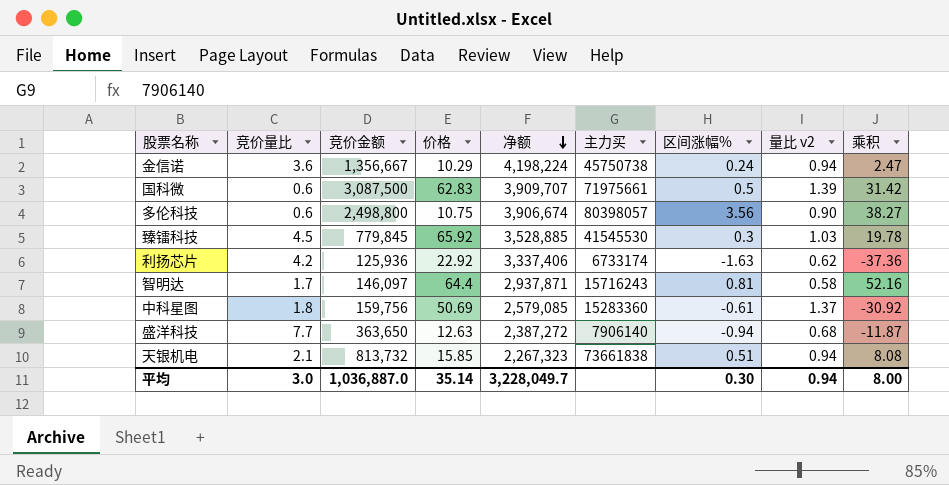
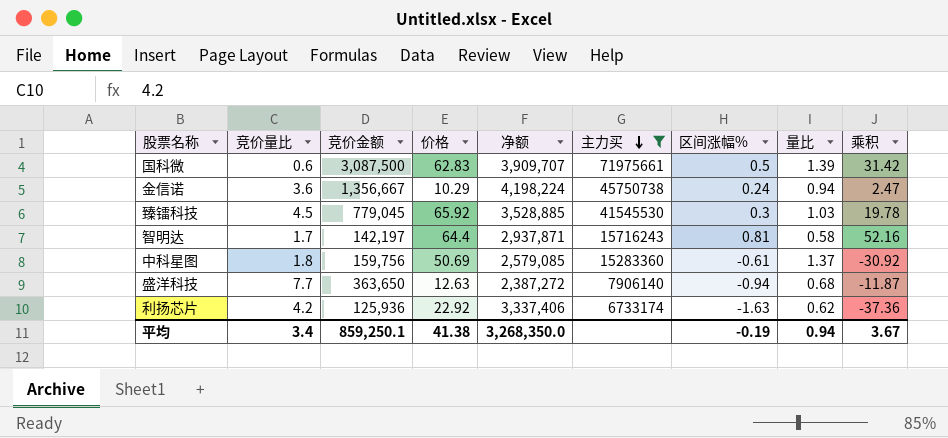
filter: none -> 主力买 <= 71975661
row order: 净额 descending -> 主力买 descending
column name: 量比 v2 -> 量比
臻镭科技 | 竞价金额: 779,845 -> 779,045
智明达 | 竞价金额: 146,097 -> 142,197
平均 | 竞价量比: 3.0 -> 3.4
平均 | 竞价金额: 1,036,887.0 -> 859,250.1
平均 | 价格: 35.14 -> 41.38
平均 | 净额: 3,228,049.7 -> 3,268,350.0
平均 | 区间涨幅%: 0.30 -> -0.19
平均 | 乘积: 8.00 -> 3.67

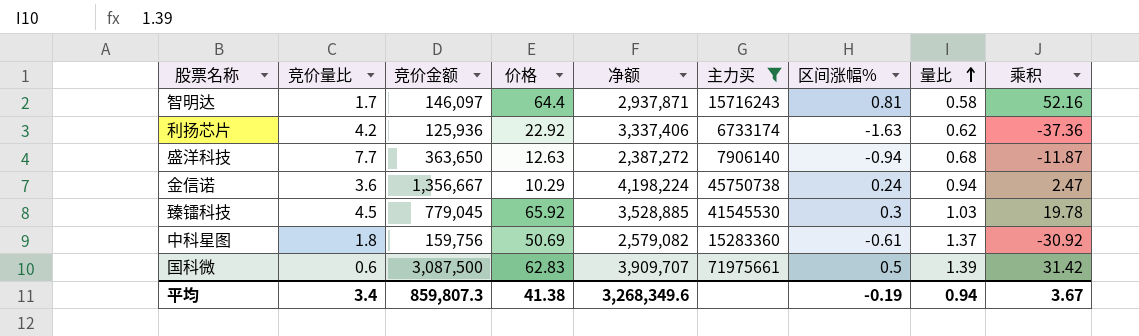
row order: 主力买 descending -> 量比 ascending
智明达 | 竞价金额: 142,197 -> 146,097
中科星图 | 净额: 2,579,085 -> 2,579,082
平均 | 竞价金额: 859,250.1 -> 859,807.3
平均 | 净额: 3,268,350.0 -> 3,268,349.6

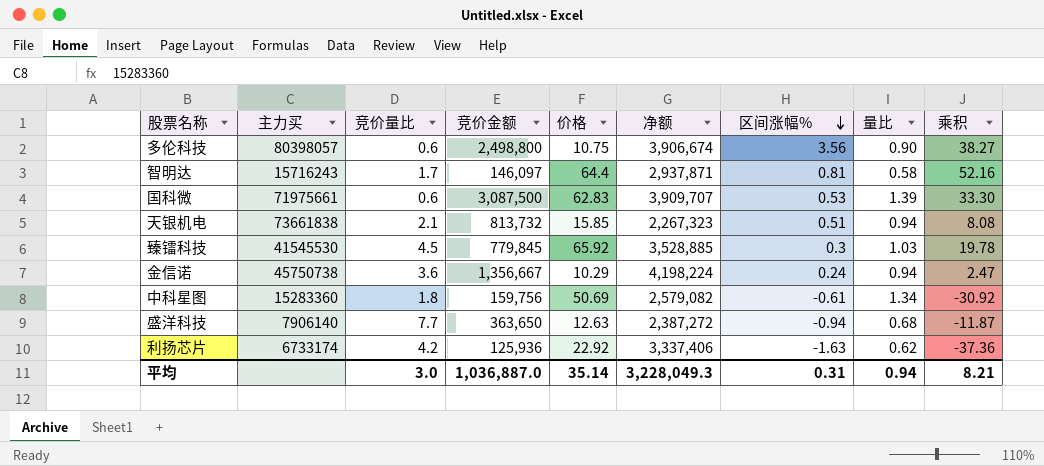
filter: 主力买 <= 71975661 -> none
row order: 量比 ascending -> 区间涨幅% descending
column 主力买 | position: 6 -> 2
国科微 | 区间涨幅%: 0.5 -> 0.53
国科微 | 乘积: 31.42 -> 33.30
臻镭科技 | 竞价金额: 779,045 -> 779,845
中科星图 | 量比: 1.37 -> 1.34
平均 | 竞价量比: 3.4 -> 3.0
平均 | 竞价金额: 859,807.3 -> 1,036,887.0
平均 | 价格: 41.38 -> 35.14
平均 | 净额: 3,268,349.6 -> 3,228,049.3
平均 | 区间涨幅%: -0.19 -> 0.31
平均 | 乘积: 3.67 -> 8.21

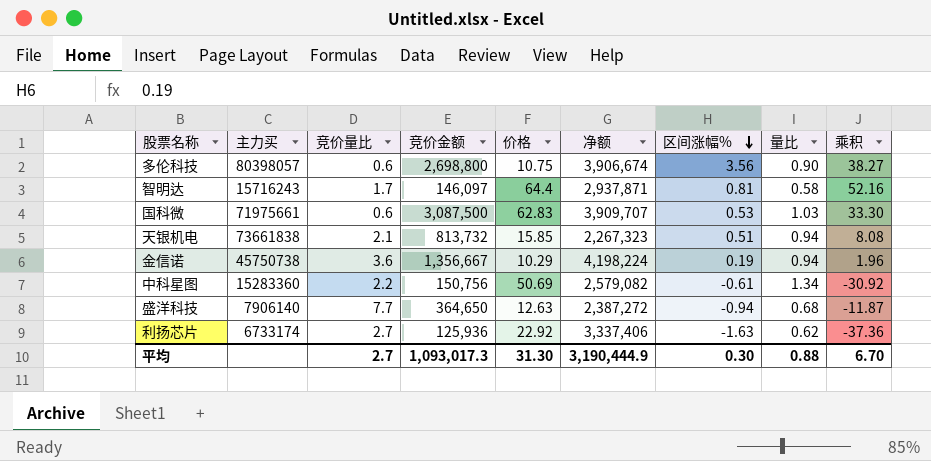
row 臻镭科技: 41545530 | 4.5 | 779,845 | 65.92 | 3,528,885 | 0.3 | 1.03 | 19.78 -> none
多伦科技 | 竞价金额: 2,498,800 -> 2,698,800
国科微 | 量比: 1.39 -> 1.03
金信诺 | 区间涨幅%: 0.24 -> 0.19
金信诺 | 乘积: 2.47 -> 1.96
中科星图 | 竞价量比: 1.8 -> 2.2
中科星图 | 竞价金额: 159,756 -> 150,756
盛洋科技 | 竞价金额: 363,650 -> 364,650
利扬芯片 | 竞价量比: 4.2 -> 2.7
平均 | 竞价量比: 3.0 -> 2.7
平均 | 竞价金额: 1,036,887.0 -> 1,093,017.3
平均 | 价格: 35.14 -> 31.30
平均 | 净额: 3,228,049.3 -> 3,190,444.9
平均 | 区间涨幅%: 0.31 -> 0.30
平均 | 量比: 0.94 -> 0.88
平均 | 乘积: 8.21 -> 6.70

